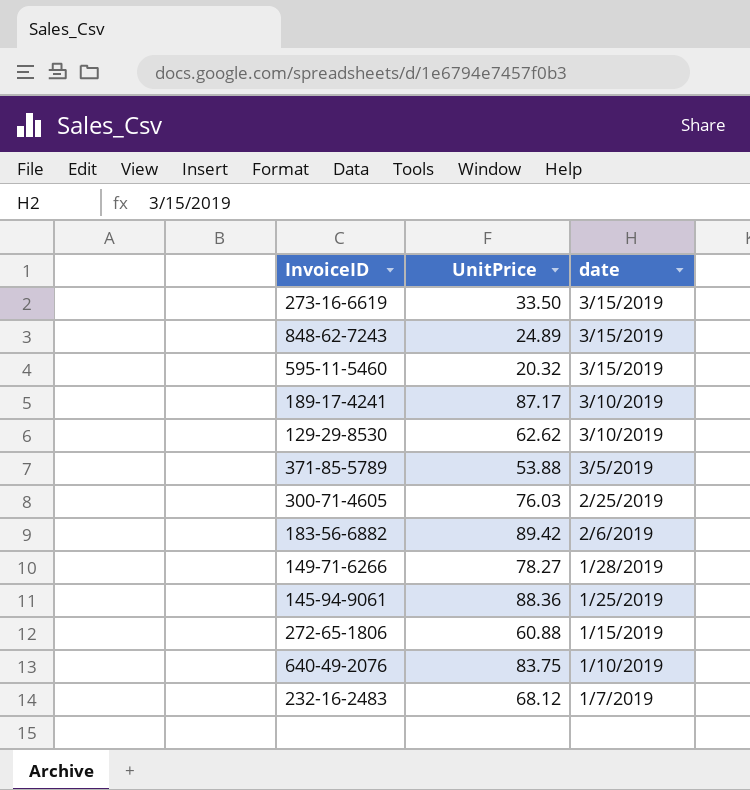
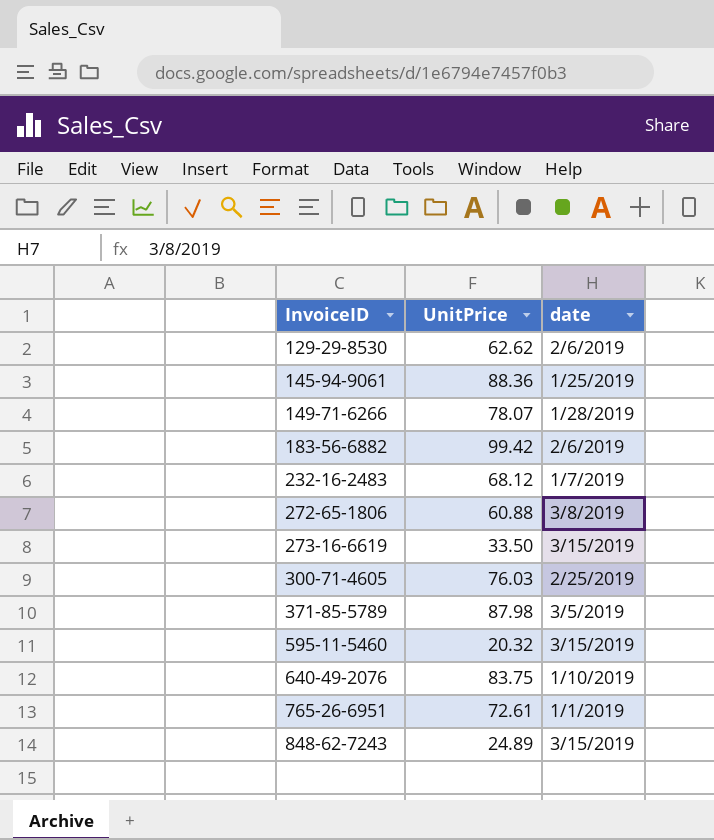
row order: date descending -> InvoiceID ascending
row 189-17-4241: 87.17 | 3/10/2019 -> none
129-29-8530 | date: 3/10/2019 -> 2/6/2019
149-71-6266 | UnitPrice: 78.27 -> 78.07
183-56-6882 | UnitPrice: 89.42 -> 99.42
272-65-1806 | date: 1/15/2019 -> 3/8/2019
371-85-5789 | UnitPrice: 53.88 -> 87.98
row 765-26-6951: none -> 72.61 | 1/1/2019

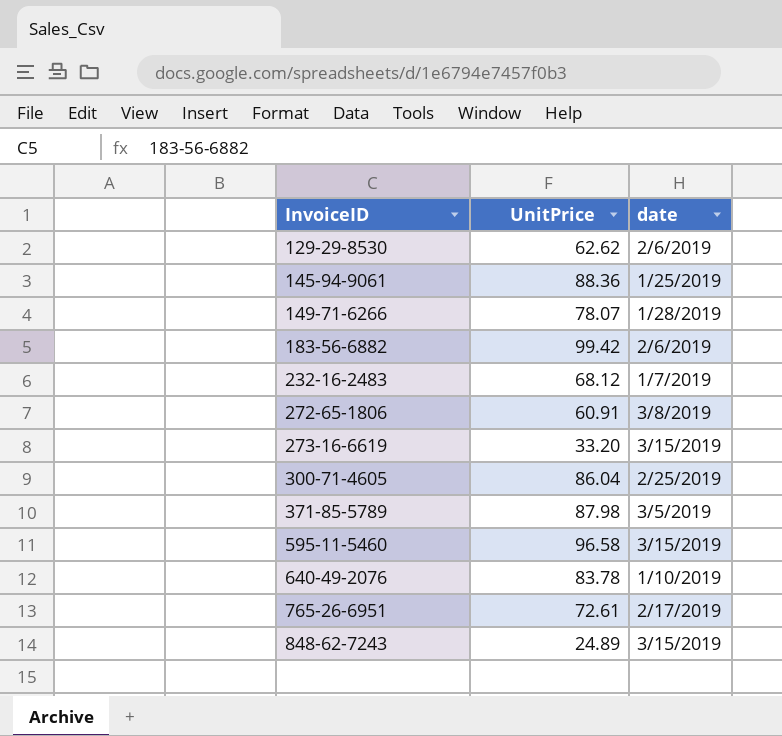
272-65-1806 | UnitPrice: 60.88 -> 60.91
273-16-6619 | UnitPrice: 33.50 -> 33.20
300-71-4605 | UnitPrice: 76.03 -> 86.04
595-11-5460 | UnitPrice: 20.32 -> 96.58
640-49-2076 | UnitPrice: 83.75 -> 83.78
765-26-6951 | date: 1/1/2019 -> 2/17/2019

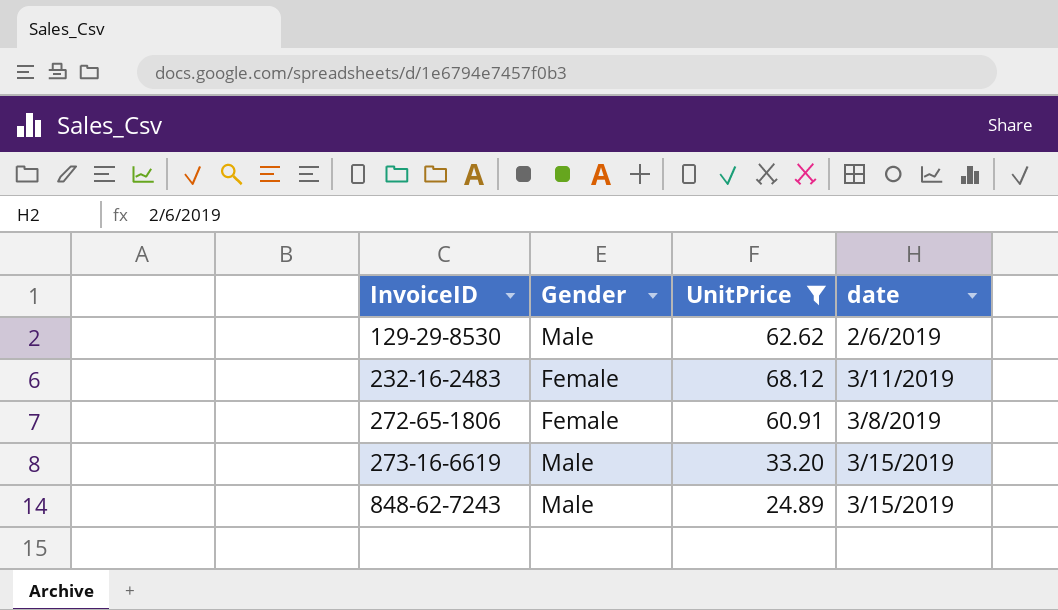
filter: none -> UnitPrice <= 68.12
column Gender | position: none -> 2
232-16-2483 | date: 1/7/2019 -> 3/11/2019

